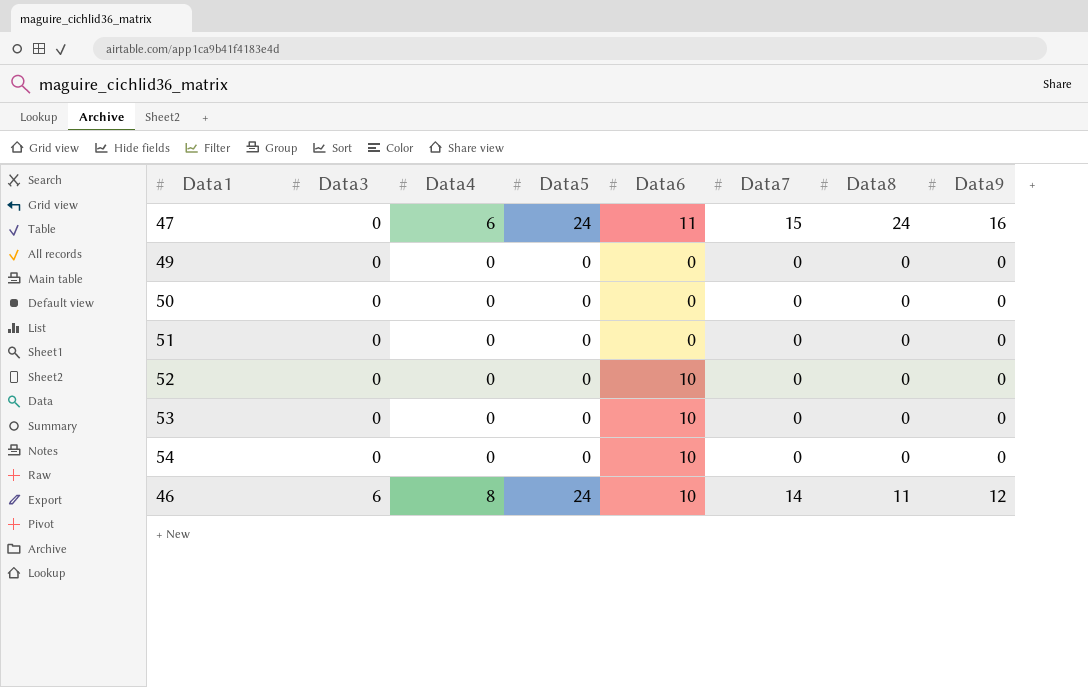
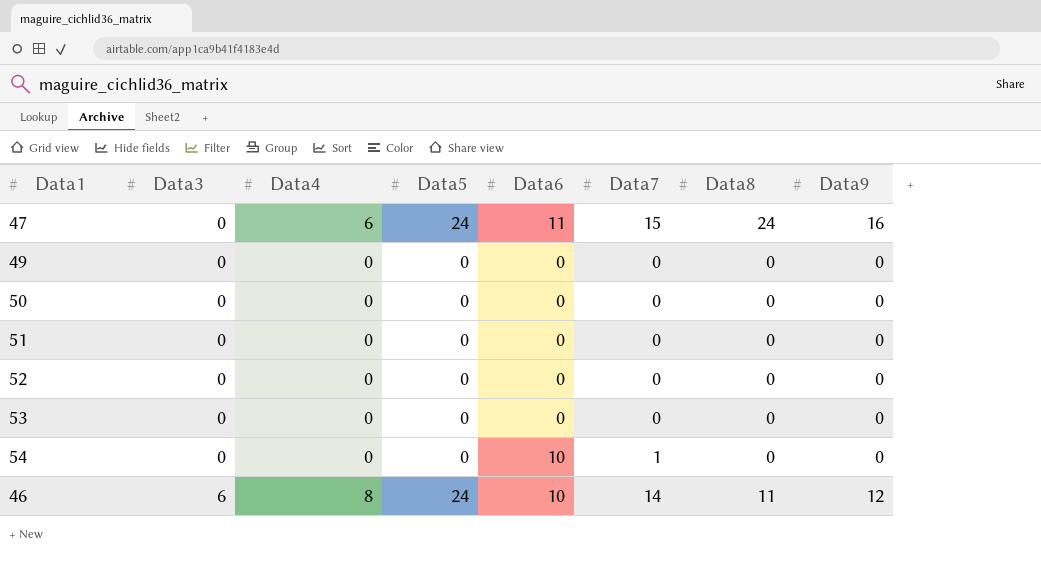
52 | Data6: 10 -> 0
53 | Data6: 10 -> 0
54 | Data7: 0 -> 1

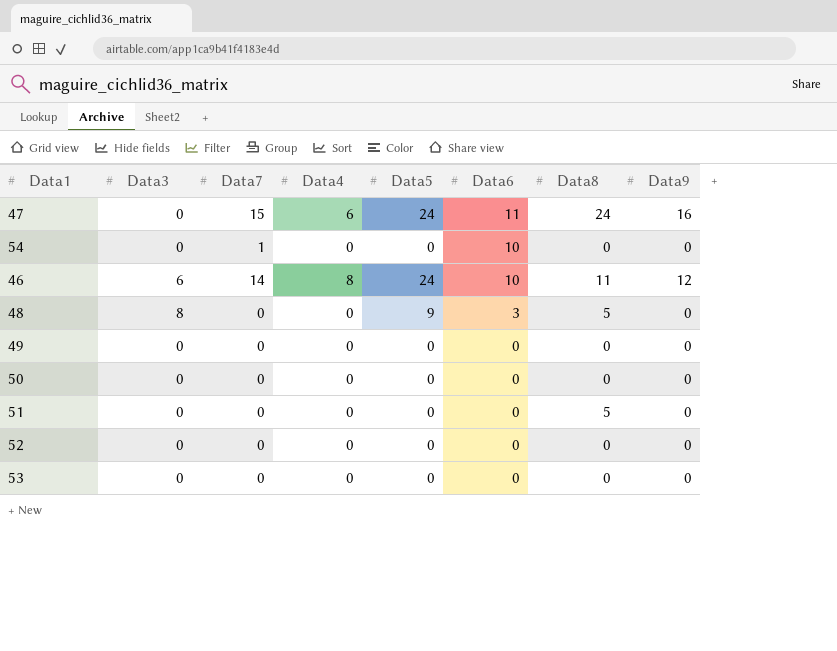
row order: Data3 ascending -> Data6 descending
column Data7 | position: 6 -> 3
row 48: none -> 8 | 0 | 0 | 9 | 3 | 5 | 0
51 | Data8: 0 -> 5

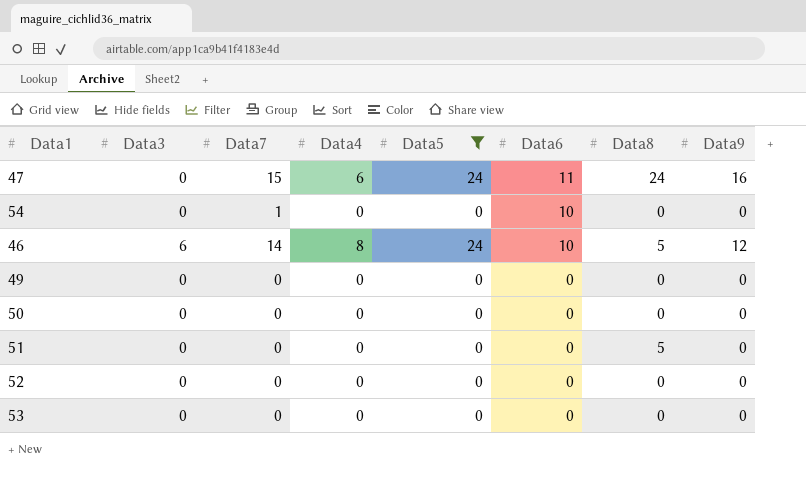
filter: none -> Data5 != 9
46 | Data8: 11 -> 5

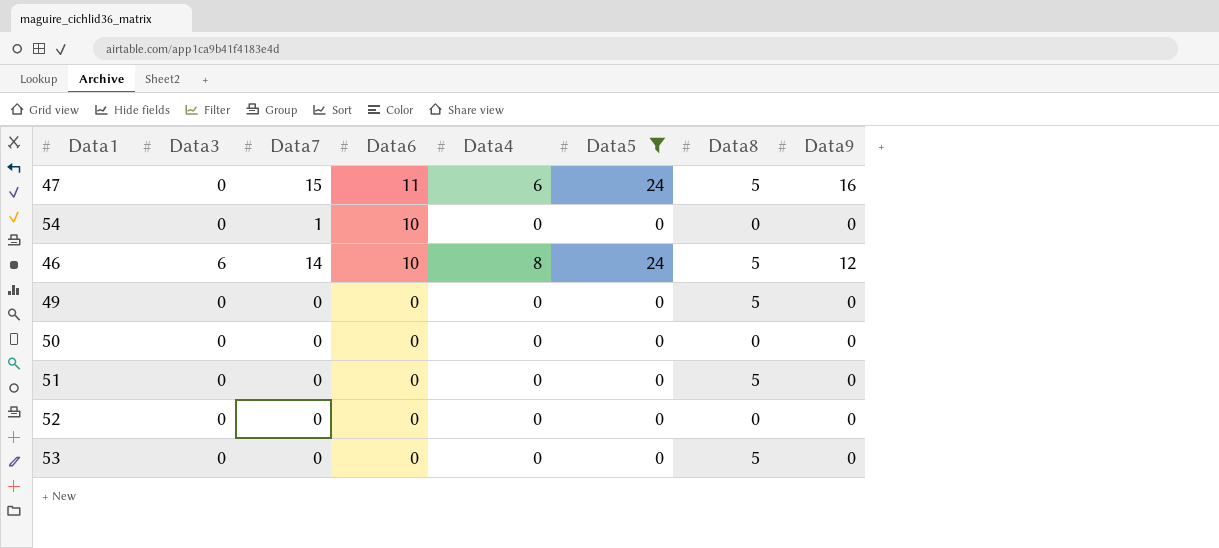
column Data6 | position: 6 -> 4
47 | Data8: 24 -> 5
49 | Data8: 0 -> 5
53 | Data8: 0 -> 5

